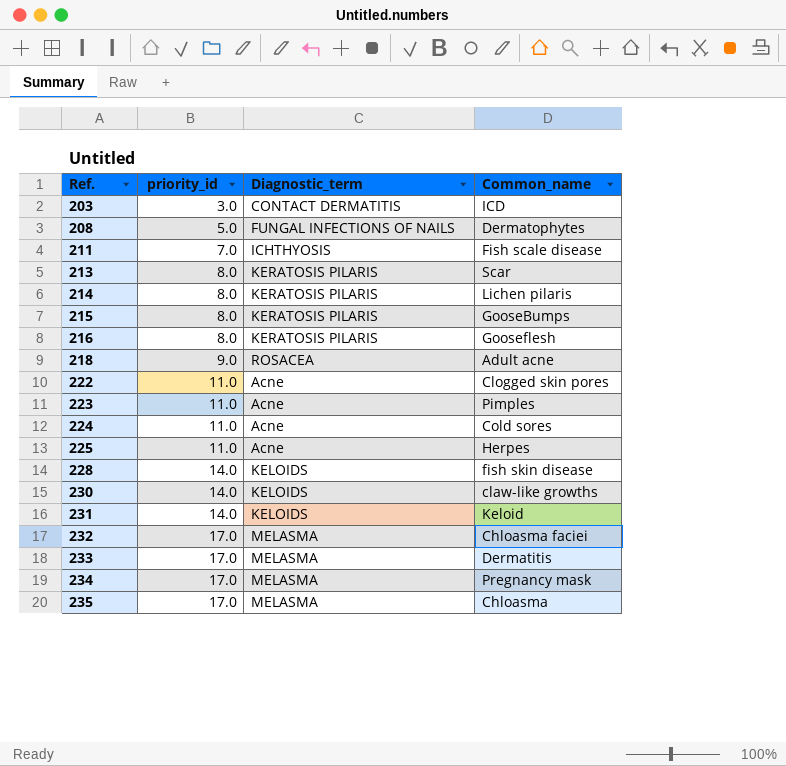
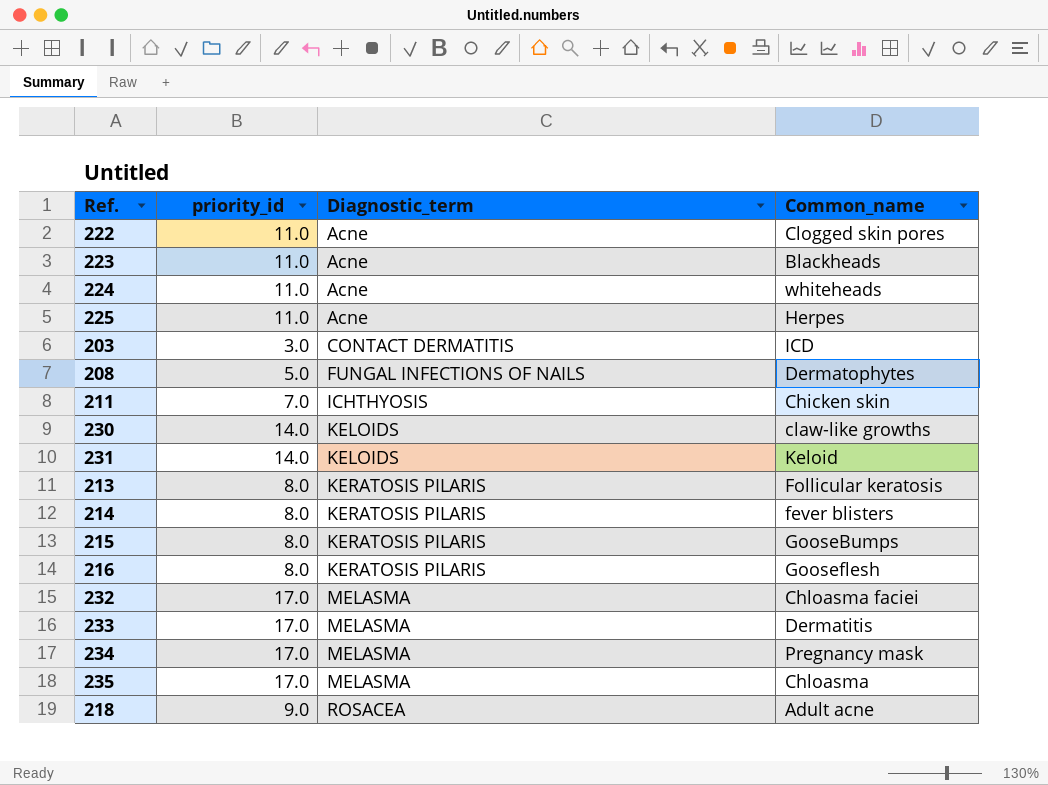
row order: Ref. ascending -> Diagnostic_term ascending
row 228: 14.0 | KELOIDS | fish skin disease -> none
223 | Common_name: Pimples -> Blackheads
224 | Common_name: Cold sores -> whiteheads
211 | Common_name: Fish scale disease -> Chicken skin
213 | Common_name: Scar -> Follicular keratosis
214 | Common_name: Lichen pilaris -> fever blisters

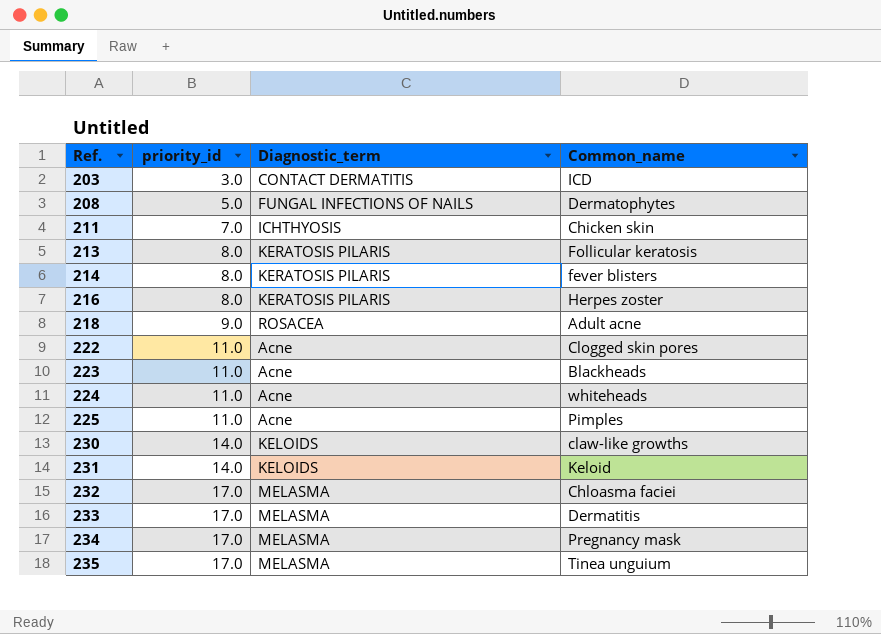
row order: Diagnostic_term ascending -> Ref. ascending
row 215: 8.0 | KERATOSIS PILARIS | GooseBumps -> none
216 | Common_name: Gooseflesh -> Herpes zoster
225 | Common_name: Herpes -> Pimples
235 | Common_name: Chloasma -> Tinea unguium

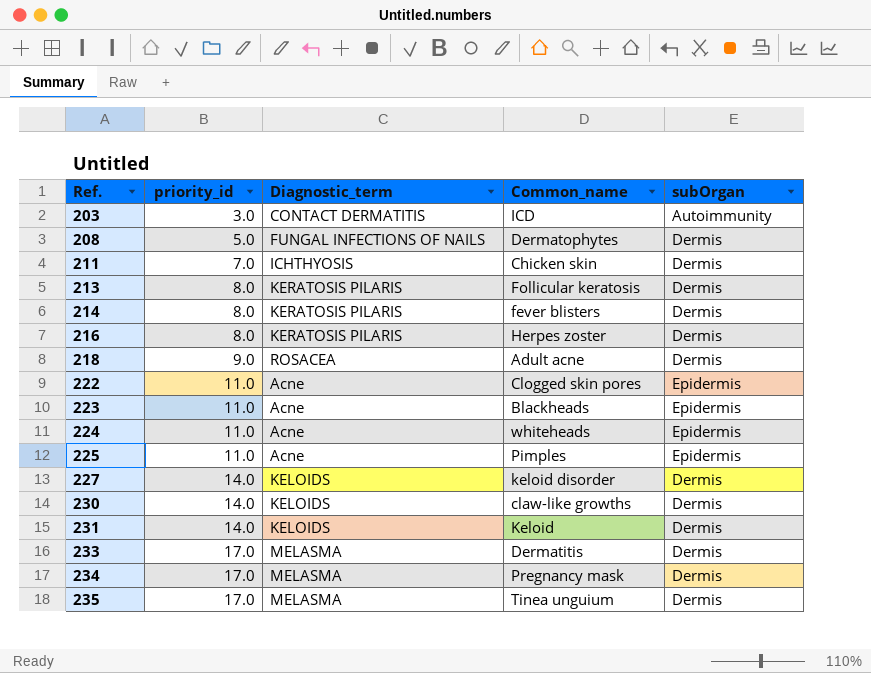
column subOrgan | position: none -> 5
row 232: 17.0 | MELASMA | Chloasma faciei -> none
row 227: none -> 14.0 | KELOIDS | keloid disorder | Dermis

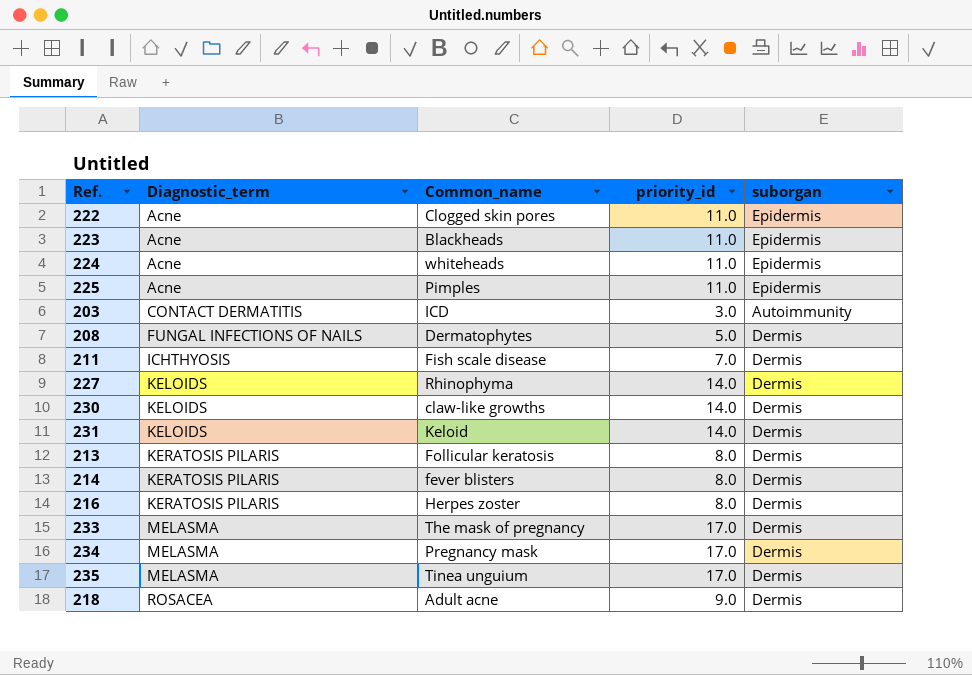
row order: Ref. ascending -> Diagnostic_term ascending
column priority_id | position: 2 -> 4
column name: subOrgan -> suborgan
211 | Common_name: Chicken skin -> Fish scale disease
227 | Common_name: keloid disorder -> Rhinophyma
233 | Common_name: Dermatitis -> The mask of pregnancy

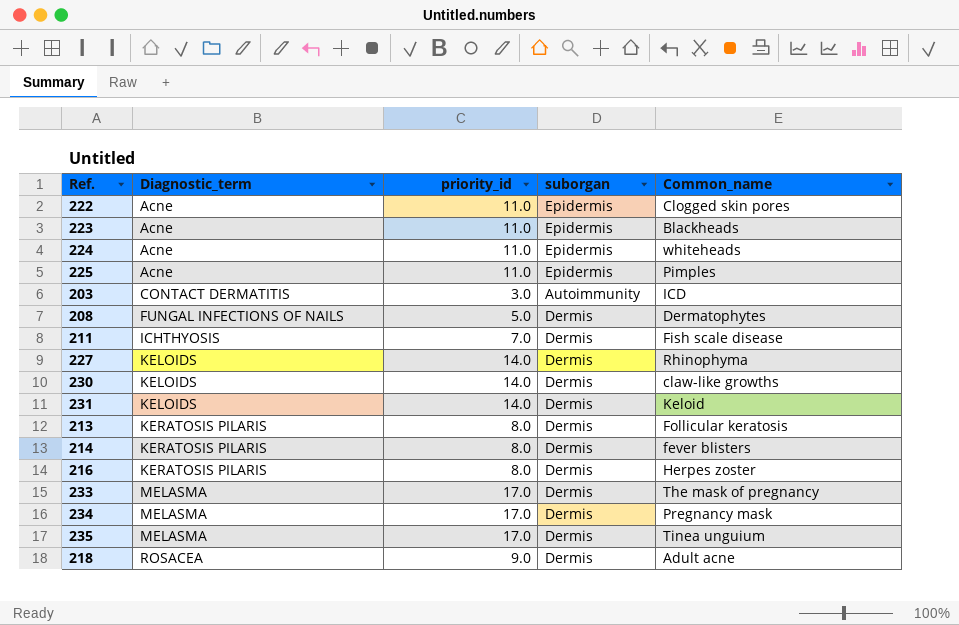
column Common_name | position: 3 -> 5

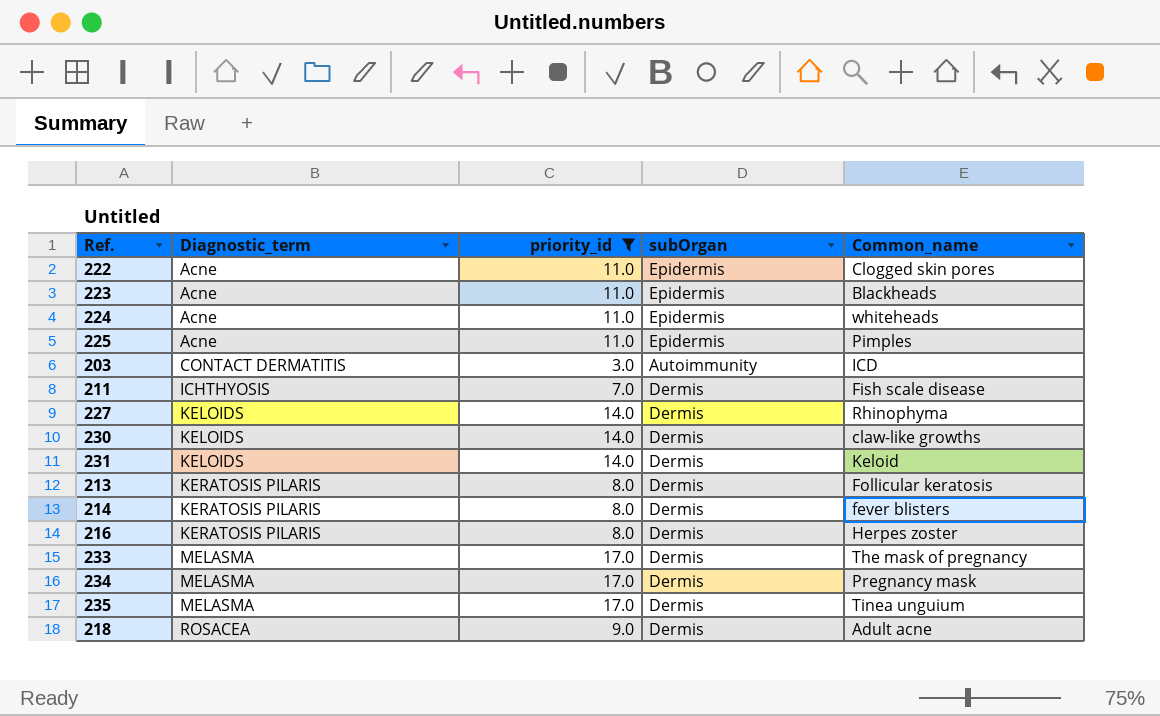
filter: none -> priority_id != 5.0
column name: suborgan -> subOrgan

